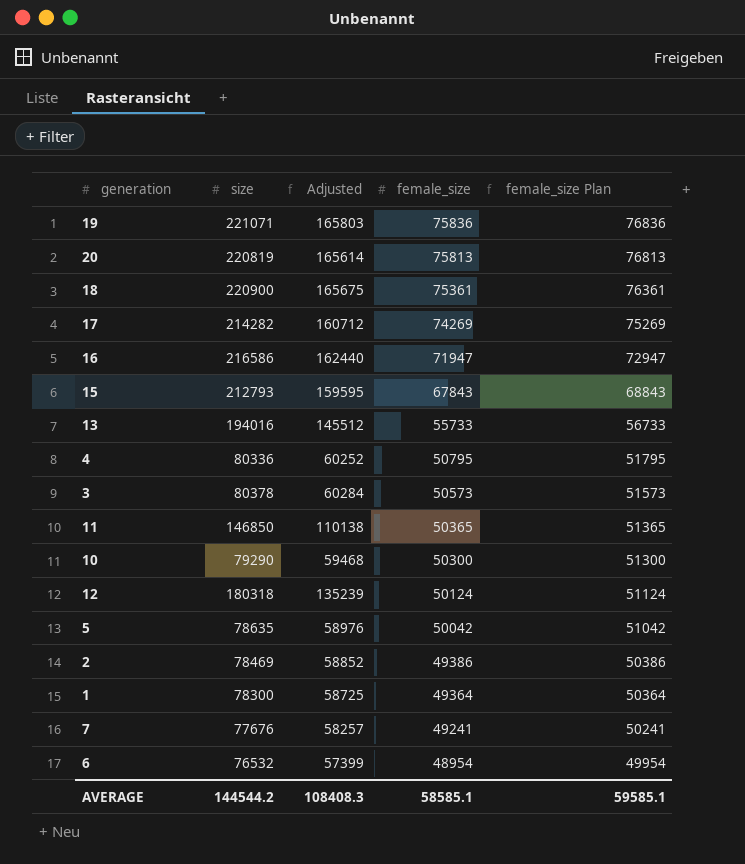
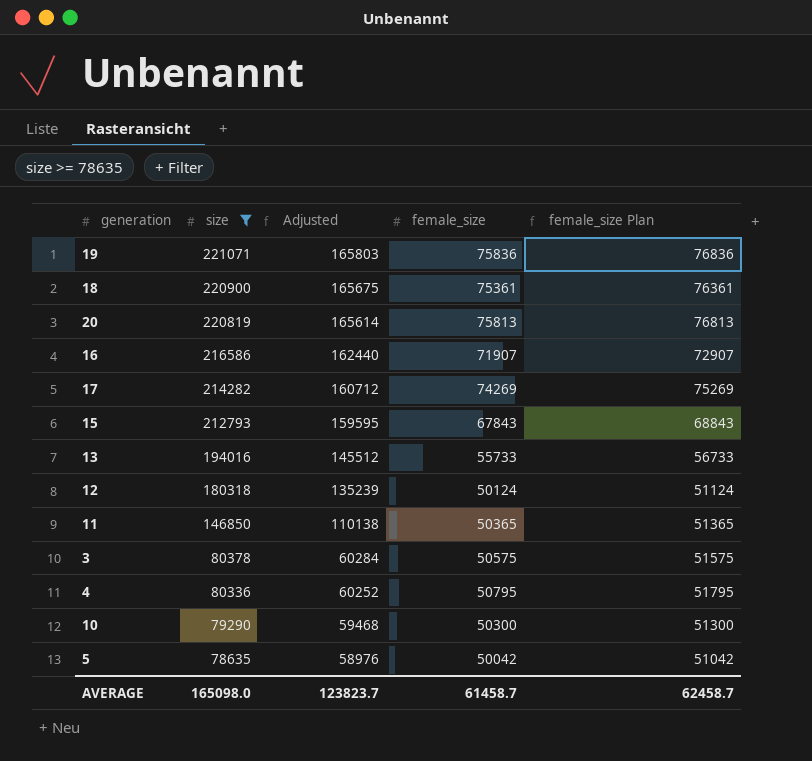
filter: none -> size >= 78635
row order: female_size descending -> size descending
16 | female_size: 71947 -> 71907
16 | female_size Plan: 72947 -> 72907
3 | female_size: 50573 -> 50575
3 | female_size Plan: 51573 -> 51575
AVERAGE | size: 144544.2 -> 165098.0
AVERAGE | Adjusted: 108408.3 -> 123823.7
AVERAGE | female_size: 58585.1 -> 61458.7
AVERAGE | female_size Plan: 59585.1 -> 62458.7

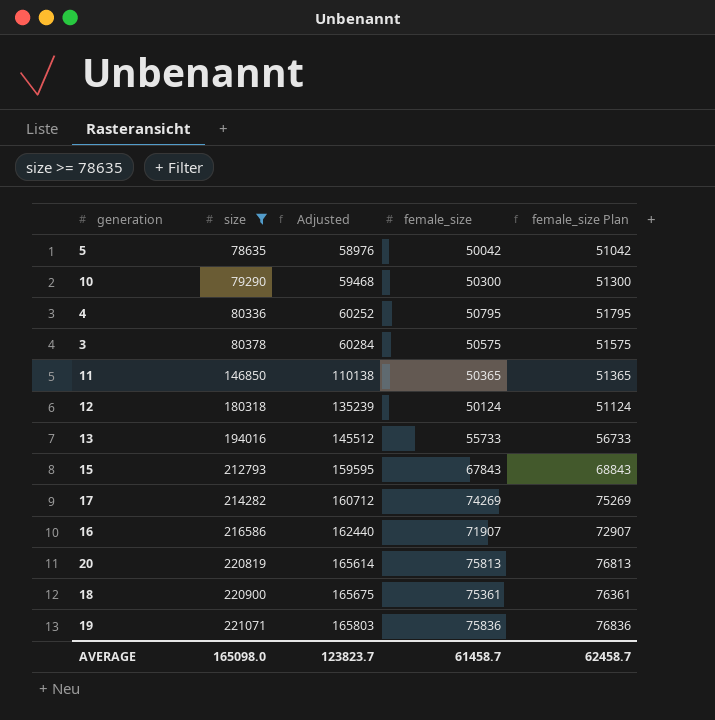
row order: size descending -> size ascending

